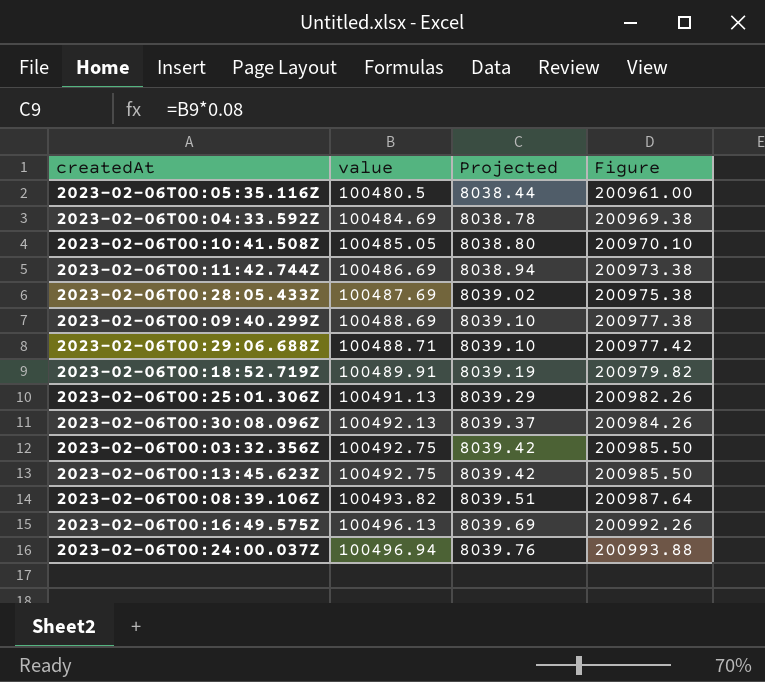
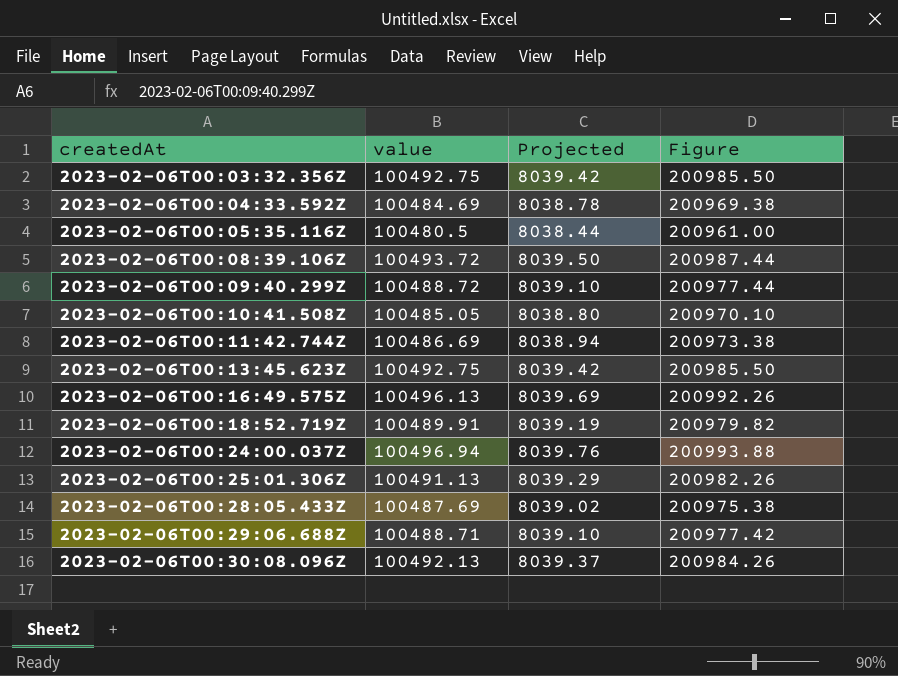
row order: value ascending -> createdAt ascending
2023-02-06T00:08:39.106Z | value: 100493.82 -> 100493.72
2023-02-06T00:08:39.106Z | Projected: 8039.51 -> 8039.50
2023-02-06T00:08:39.106Z | Figure: 200987.64 -> 200987.44
2023-02-06T00:09:40.299Z | value: 100488.69 -> 100488.72
2023-02-06T00:09:40.299Z | Figure: 200977.38 -> 200977.44

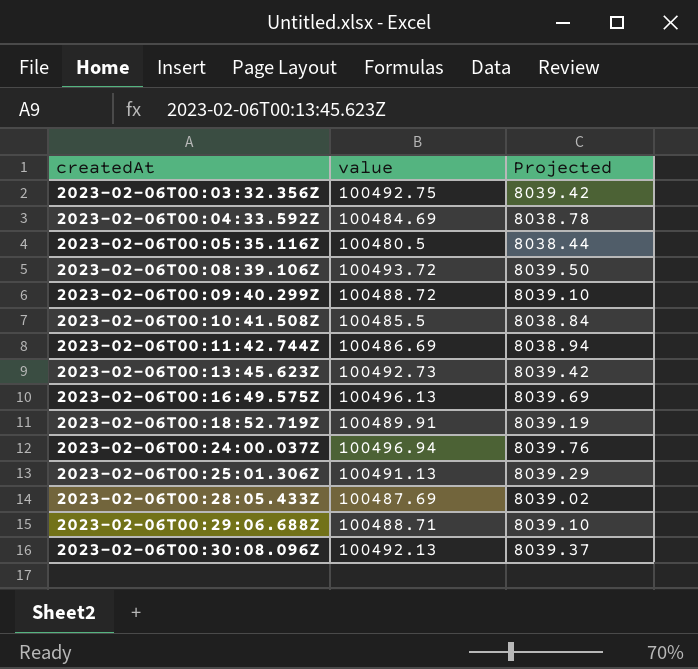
column Figure | formula: [value] * 2 -> none
2023-02-06T00:10:41.508Z | value: 100485.05 -> 100485.5
2023-02-06T00:10:41.508Z | Projected: 8038.80 -> 8038.84
2023-02-06T00:13:45.623Z | value: 100492.75 -> 100492.73

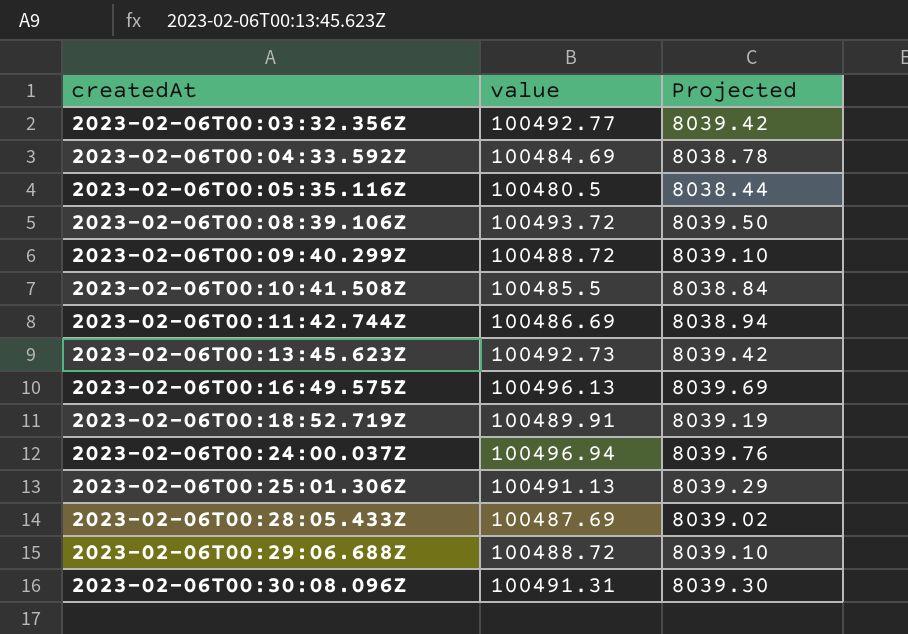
2023-02-06T00:03:32.356Z | value: 100492.75 -> 100492.77
2023-02-06T00:29:06.688Z | value: 100488.71 -> 100488.72
2023-02-06T00:30:08.096Z | value: 100492.13 -> 100491.31
2023-02-06T00:30:08.096Z | Projected: 8039.37 -> 8039.30

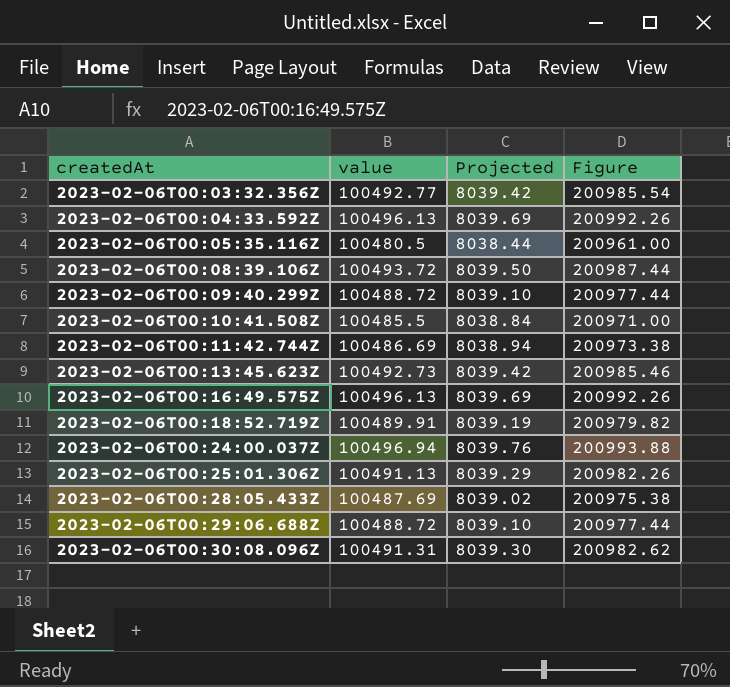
column Figure | formula: none -> [value] * 2
2023-02-06T00:04:33.592Z | value: 100484.69 -> 100496.13
2023-02-06T00:04:33.592Z | Projected: 8038.78 -> 8039.69

